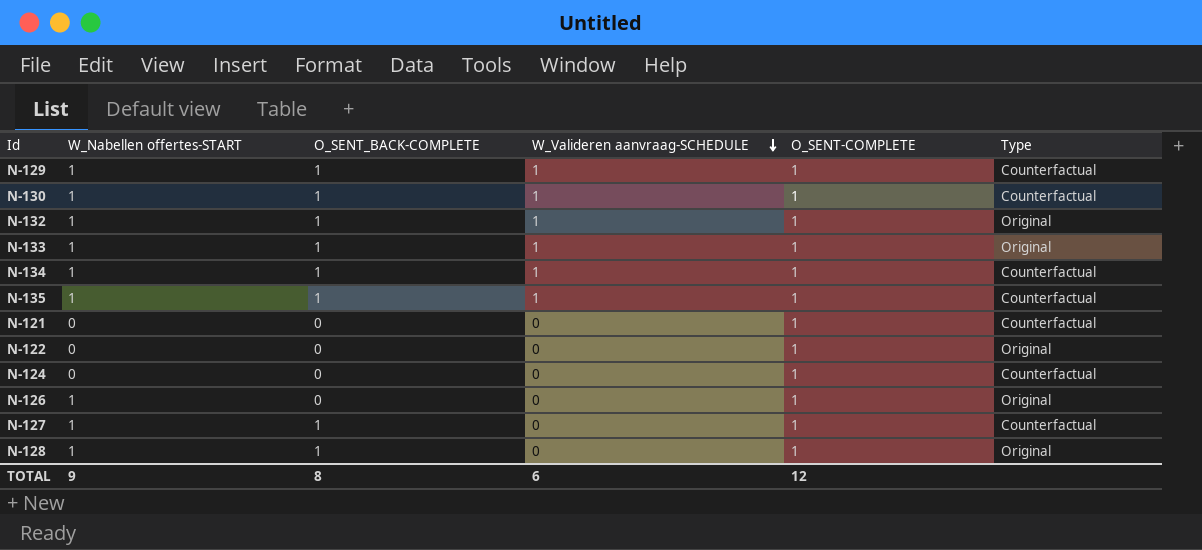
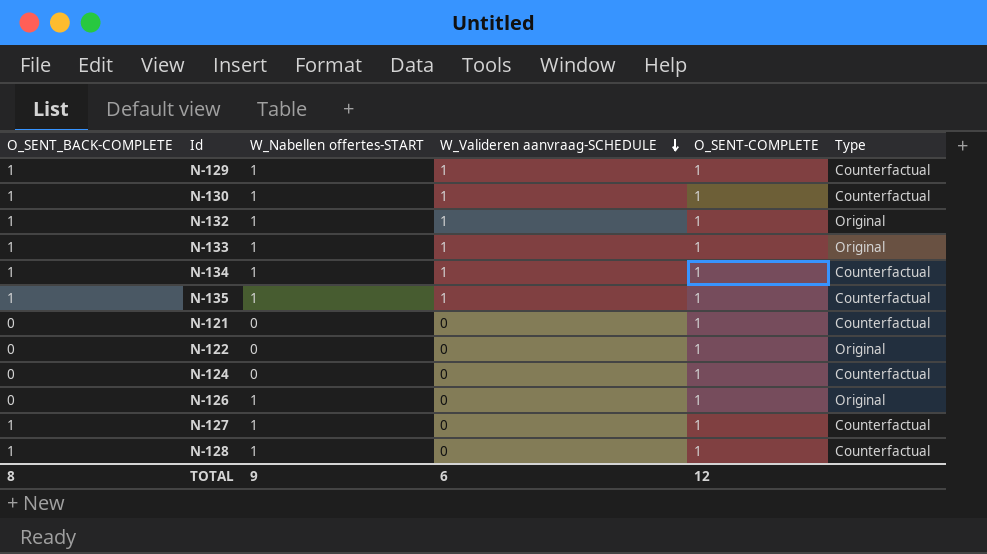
column O_SENT_BACK-COMPLETE | position: 3 -> 1
N-128 | Type: Original -> Counterfactual

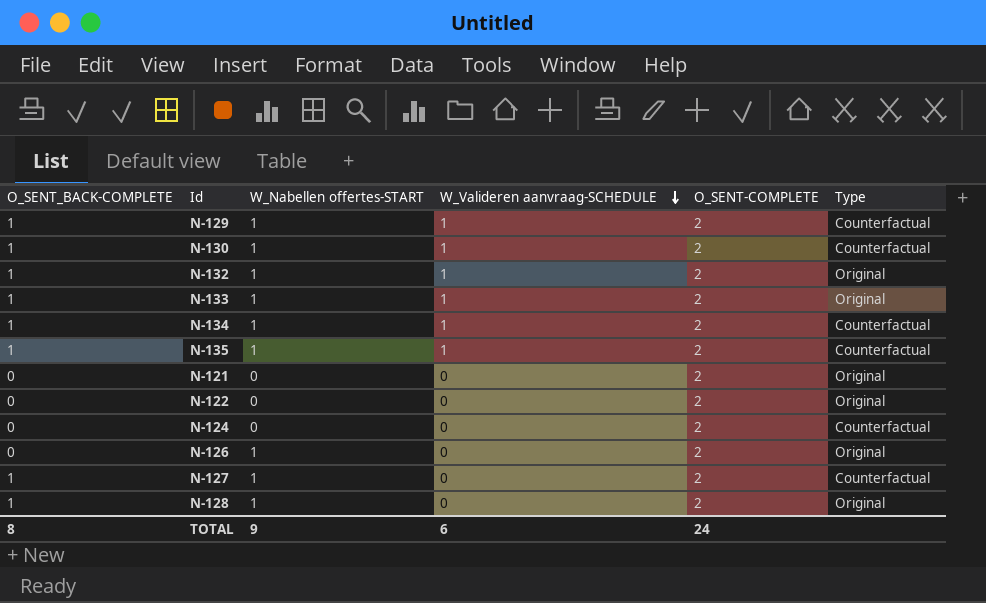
N-129 | O_SENT-COMPLETE: 1 -> 2
N-130 | O_SENT-COMPLETE: 1 -> 2
N-132 | O_SENT-COMPLETE: 1 -> 2
N-133 | O_SENT-COMPLETE: 1 -> 2
N-134 | O_SENT-COMPLETE: 1 -> 2
N-135 | O_SENT-COMPLETE: 1 -> 2
N-121 | O_SENT-COMPLETE: 1 -> 2
N-121 | Type: Counterfactual -> Original
N-122 | O_SENT-COMPLETE: 1 -> 2
N-124 | O_SENT-COMPLETE: 1 -> 2
N-126 | O_SENT-COMPLETE: 1 -> 2
N-127 | O_SENT-COMPLETE: 1 -> 2
N-128 | O_SENT-COMPLETE: 1 -> 2
N-128 | Type: Counterfactual -> Original
TOTAL | O_SENT-COMPLETE: 12 -> 24

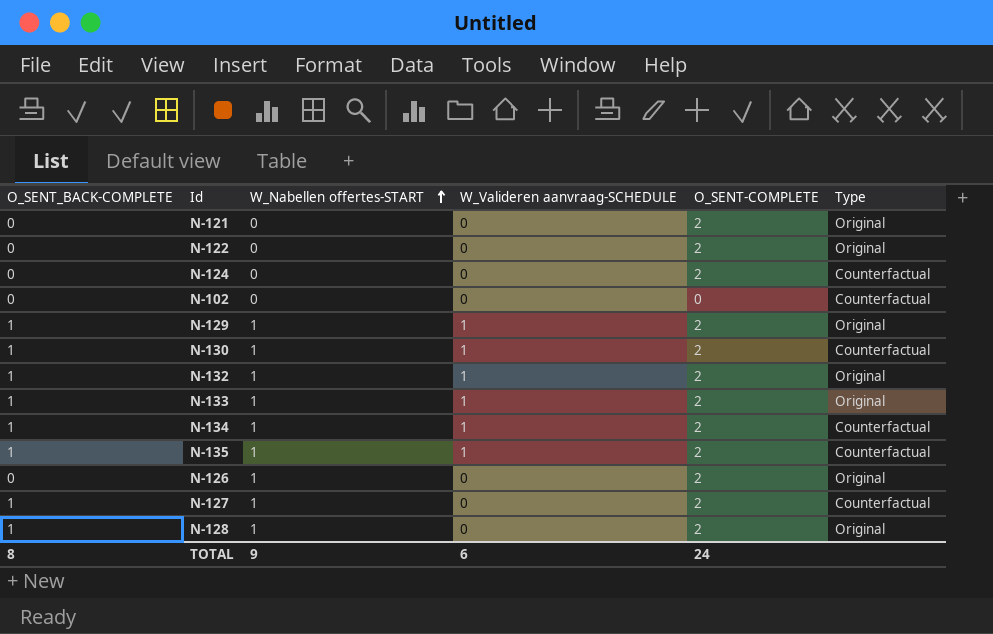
row order: W_Valideren aanvraag-SCHEDULE descending -> W_Nabellen offertes-START ascending
row N-102: none -> 0 | 0 | 0 | 0 | Counterfactual
N-129 | Type: Counterfactual -> Original

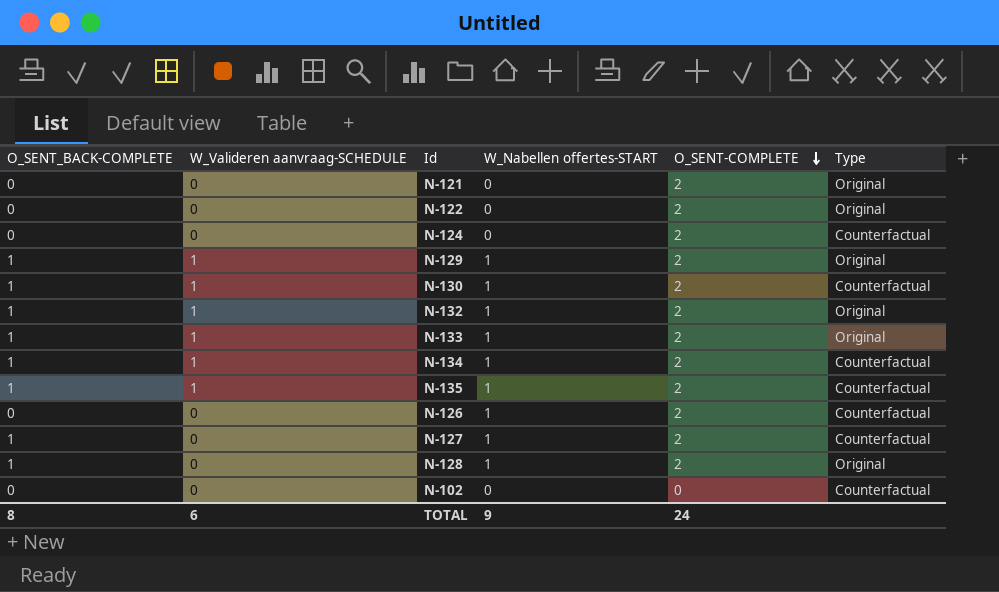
row order: W_Nabellen offertes-START ascending -> O_SENT-COMPLETE descending
column W_Valideren aanvraag-SCHEDULE | position: 4 -> 2
N-126 | Type: Original -> Counterfactual

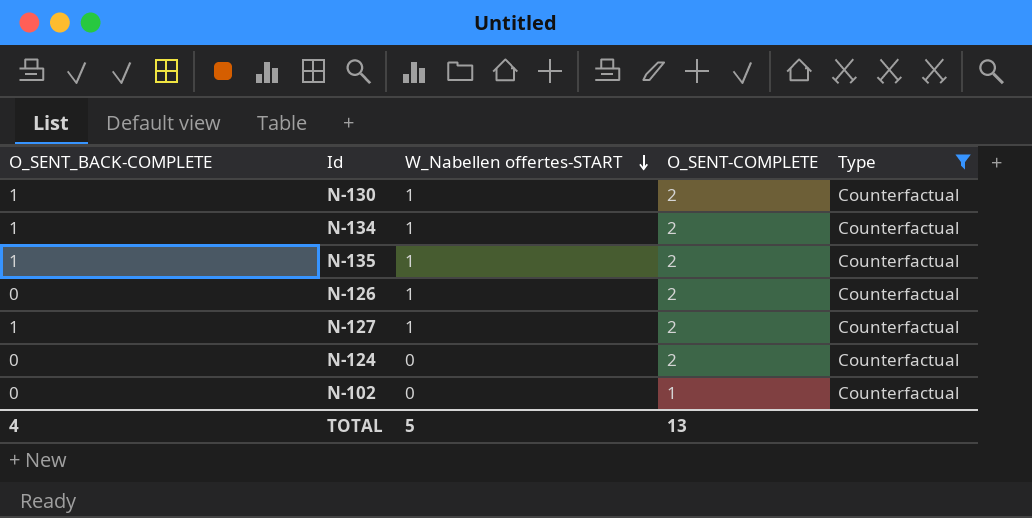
filter: none -> Type = Counterfactual
row order: O_SENT-COMPLETE descending -> W_Nabellen offertes-START descending
column W_Valideren aanvraag-SCHEDULE | position: 2 -> none
N-102 | O_SENT-COMPLETE: 0 -> 1
TOTAL | O_SENT_BACK-COMPLETE: 8 -> 4
TOTAL | W_Nabellen offertes-START: 9 -> 5
TOTAL | O_SENT-COMPLETE: 24 -> 13

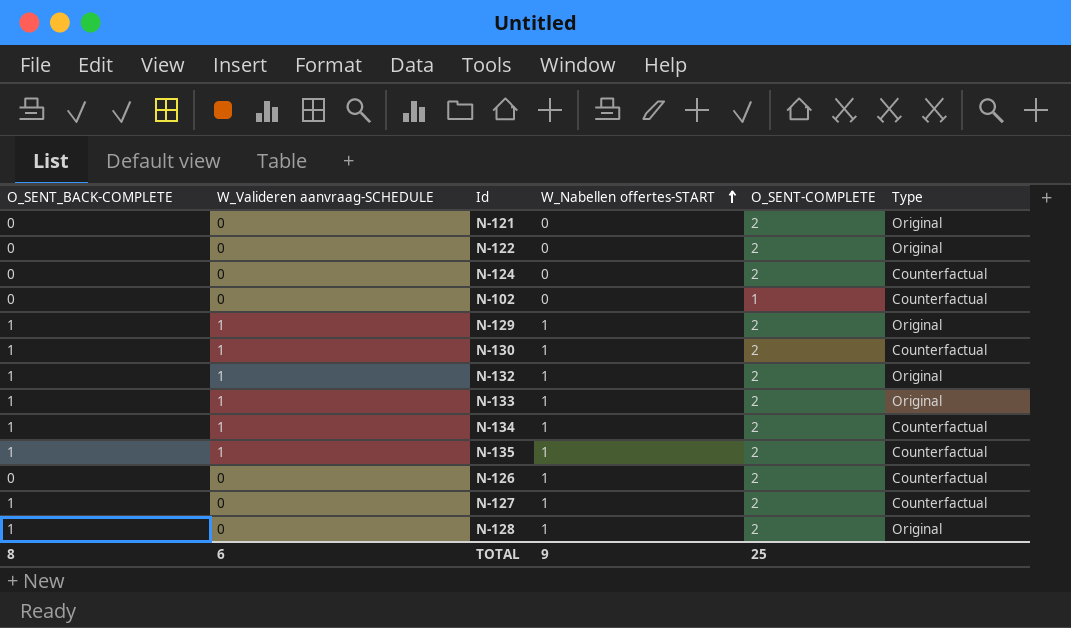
filter: Type = Counterfactual -> none
row order: W_Nabellen offertes-START descending -> W_Nabellen offertes-START ascending
column W_Valideren aanvraag-SCHEDULE | position: none -> 2
TOTAL | O_SENT_BACK-COMPLETE: 4 -> 8
TOTAL | W_Nabellen offertes-START: 5 -> 9
TOTAL | O_SENT-COMPLETE: 13 -> 25

